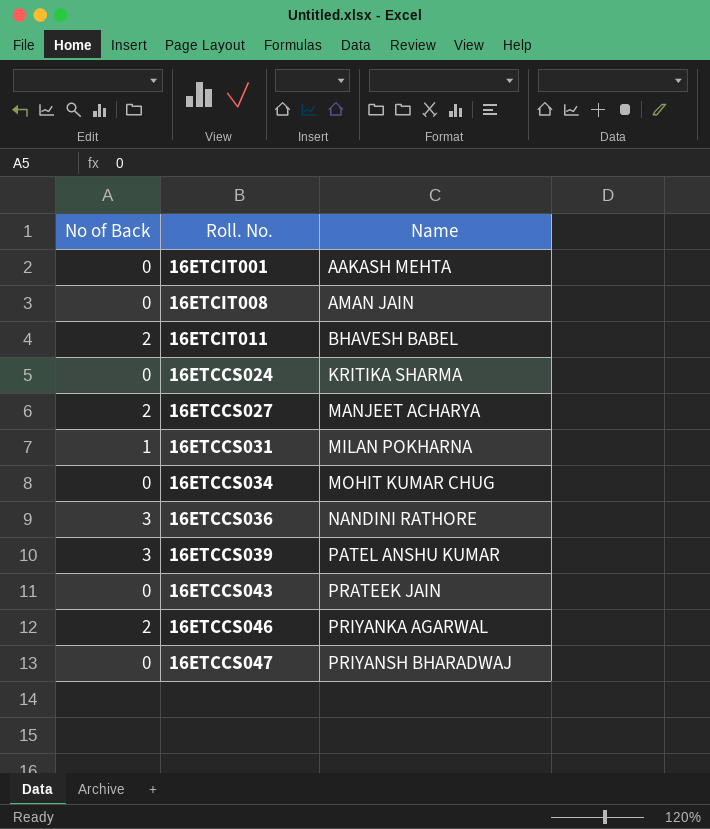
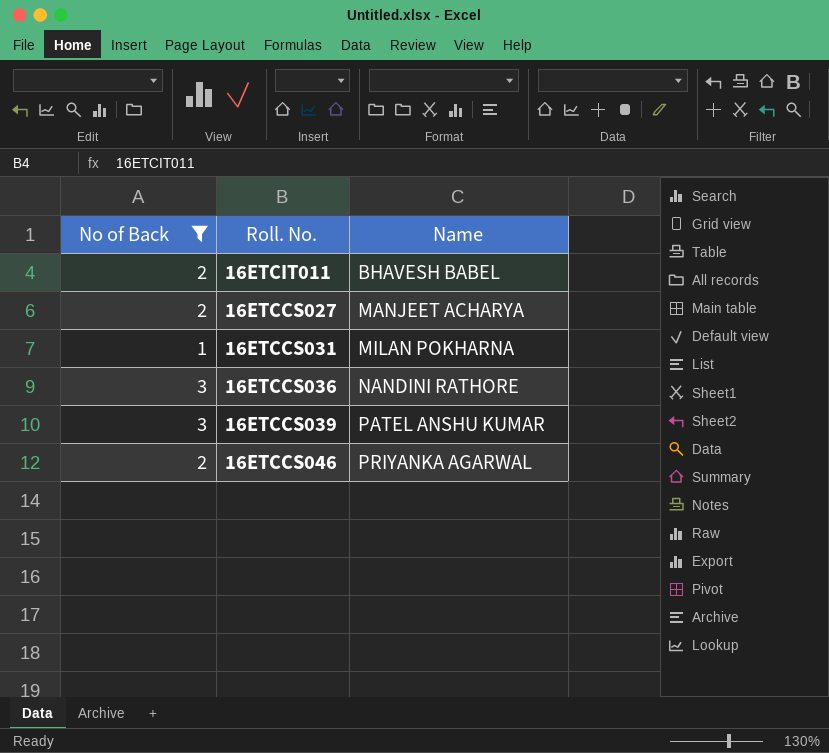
filter: none -> No of Back != 0

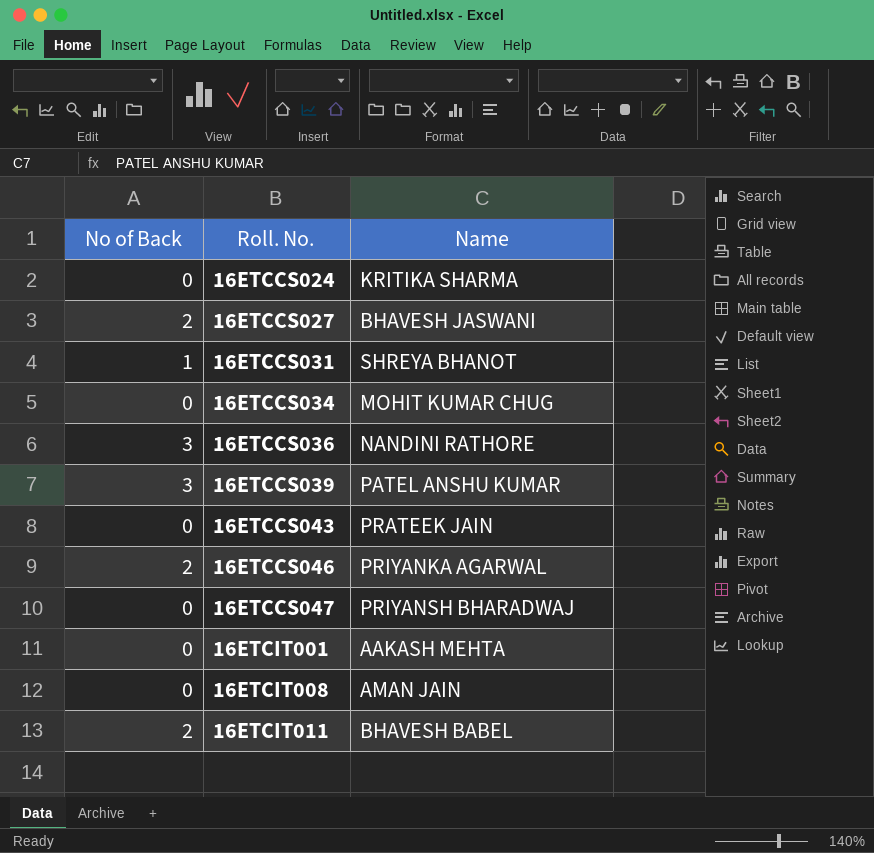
filter: No of Back != 0 -> none
row order: Name ascending -> Roll. No. ascending
16ETCCS027 | Name: MANJEET ACHARYA -> BHAVESH JASWANI
16ETCCS031 | Name: MILAN POKHARNA -> SHREYA BHANOT

